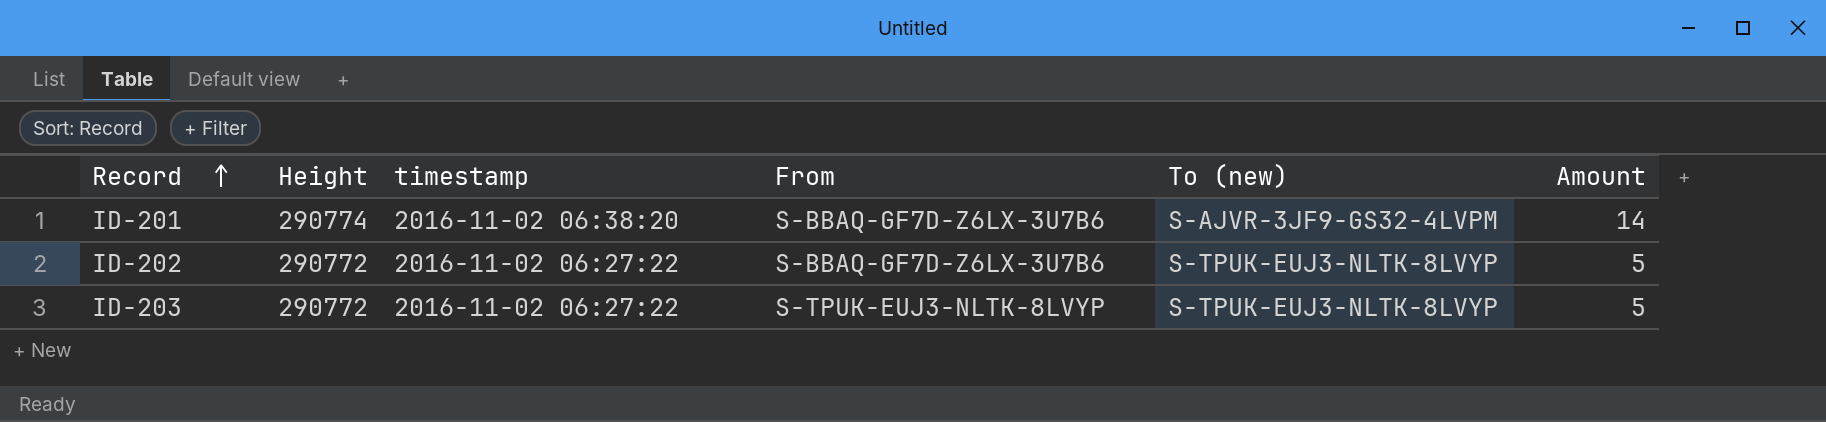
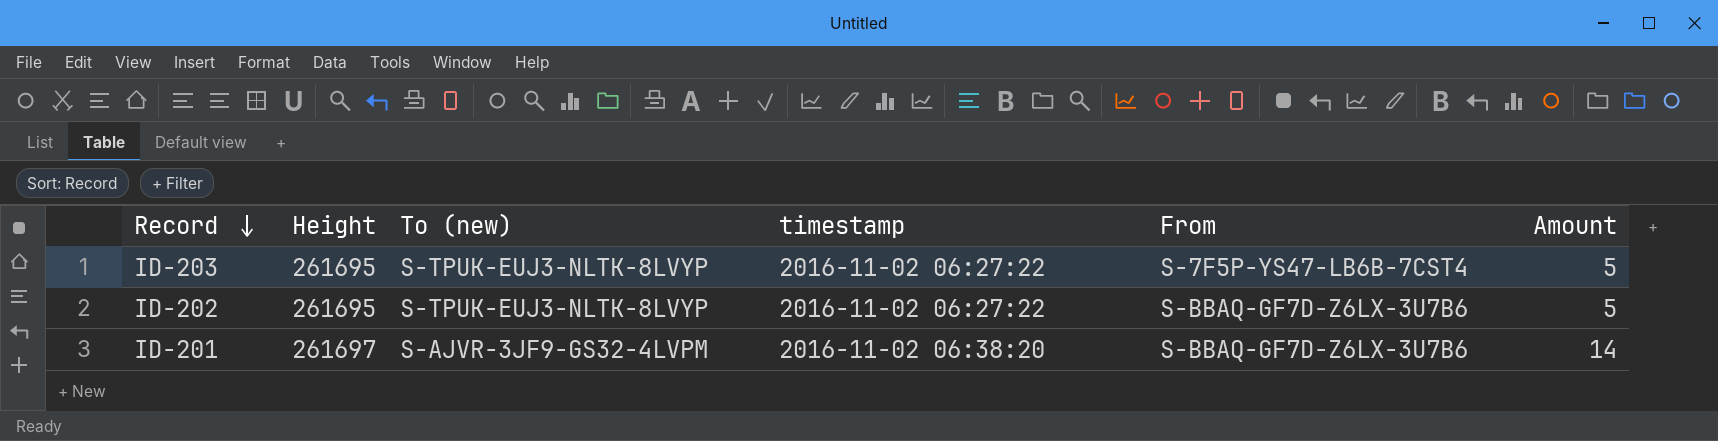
row order: Record ascending -> Record descending
column To (new) | position: 5 -> 3
ID-203 | Height: 290772 -> 261695
ID-203 | From: S-TPUK-EUJ3-NLTK-8LVYP -> S-7F5P-YS47-LB6B-7CST4
ID-202 | Height: 290772 -> 261695
ID-201 | Height: 290774 -> 261697

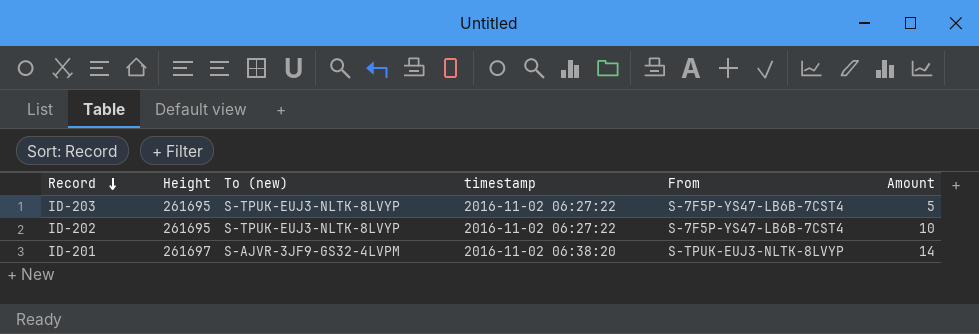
ID-202 | From: S-BBAQ-GF7D-Z6LX-3U7B6 -> S-7F5P-YS47-LB6B-7CST4
ID-202 | Amount: 5 -> 10
ID-201 | From: S-BBAQ-GF7D-Z6LX-3U7B6 -> S-TPUK-EUJ3-NLTK-8LVYP

